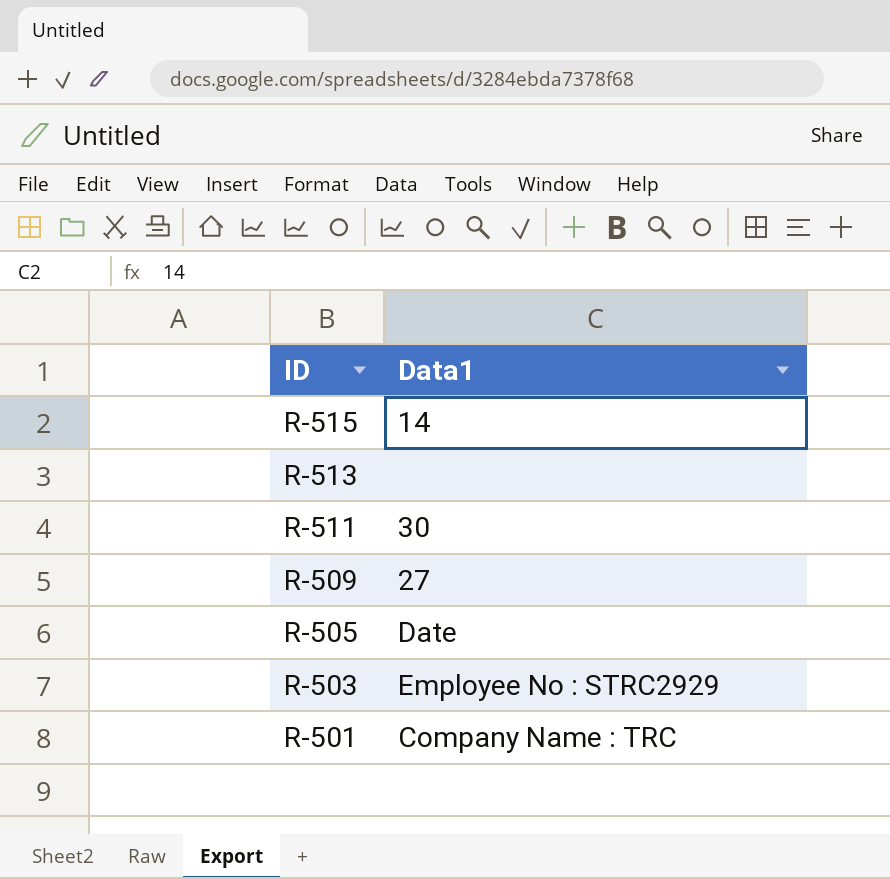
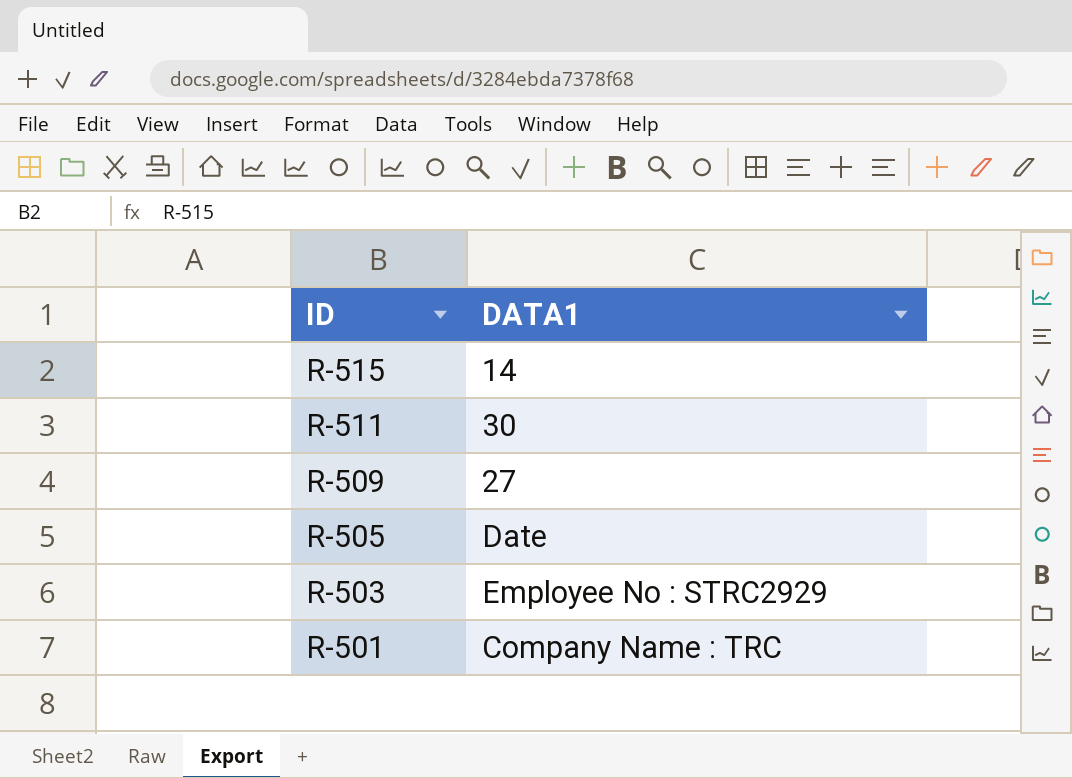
column name: Data1 -> DATA1
row R-513: none -> none

